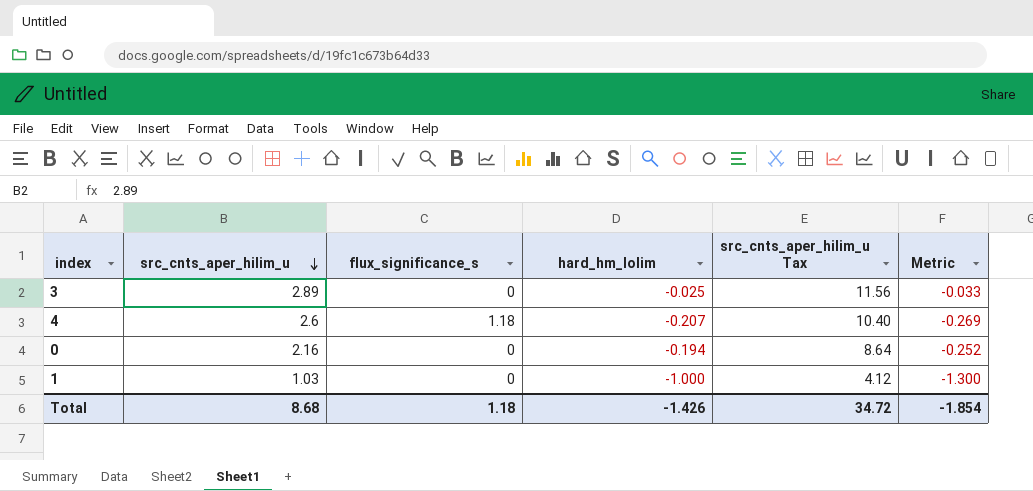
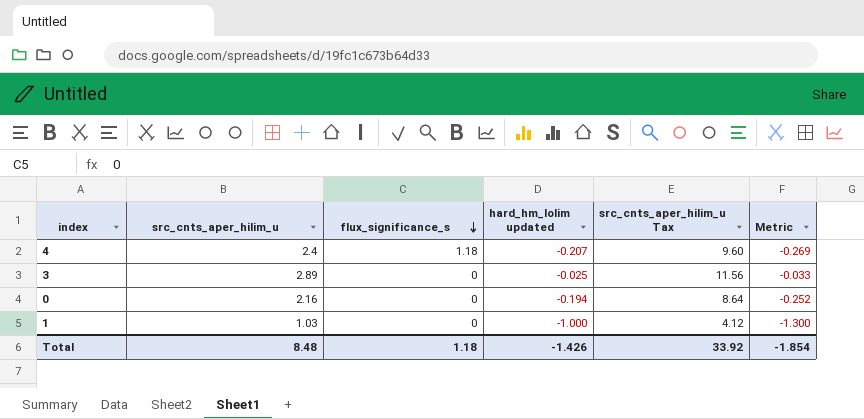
row order: src_cnts_aper_hilim_u descending -> flux_significance_s descending
column name: hard_hm_lolim -> hard_hm_lolim updated
4 | src_cnts_aper_hilim_u: 2.6 -> 2.4
4 | src_cnts_aper_hilim_u Tax: 10.40 -> 9.60
Total | src_cnts_aper_hilim_u: 8.68 -> 8.48
Total | src_cnts_aper_hilim_u Tax: 34.72 -> 33.92

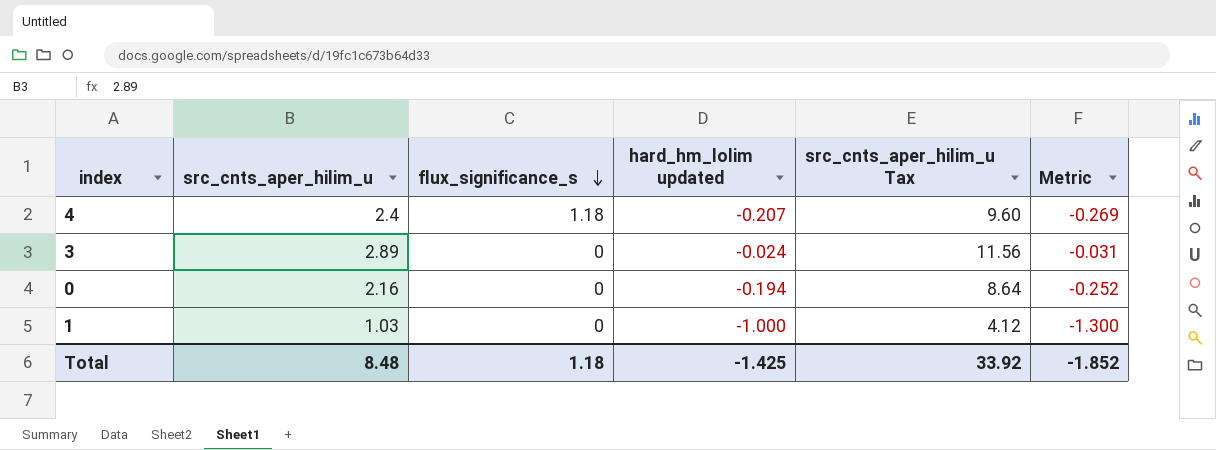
3 | hard_hm_lolim updated: -0.025 -> -0.024
3 | Metric: -0.033 -> -0.031
Total | hard_hm_lolim updated: -1.426 -> -1.425
Total | Metric: -1.854 -> -1.852

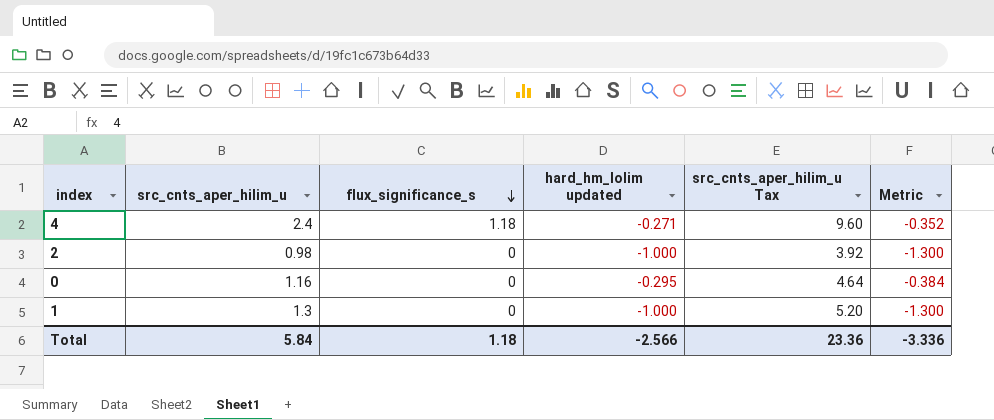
row 3: 2.89 | 0 | -0.024 | 11.56 | -0.031 -> none
4 | hard_hm_lolim updated: -0.207 -> -0.271
4 | Metric: -0.269 -> -0.352
row 2: none -> 0.98 | 0 | -1.000 | 3.92 | -1.300
0 | src_cnts_aper_hilim_u: 2.16 -> 1.16
0 | hard_hm_lolim updated: -0.194 -> -0.295
0 | src_cnts_aper_hilim_u Tax: 8.64 -> 4.64
0 | Metric: -0.252 -> -0.384
1 | src_cnts_aper_hilim_u: 1.03 -> 1.3
1 | src_cnts_aper_hilim_u Tax: 4.12 -> 5.20
Total | src_cnts_aper_hilim_u: 8.48 -> 5.84
Total | hard_hm_lolim updated: -1.425 -> -2.566
Total | src_cnts_aper_hilim_u Tax: 33.92 -> 23.36
Total | Metric: -1.852 -> -3.336

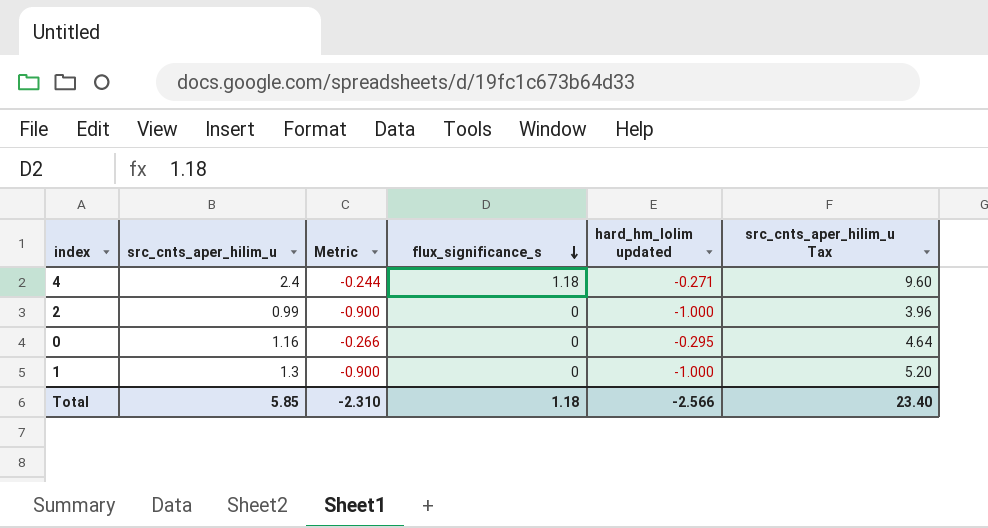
column Metric | formula: [hard_hm_lolim updated] * 1.3 -> [hard_hm_lolim updated] * 0.9
column Metric | position: 6 -> 3
2 | src_cnts_aper_hilim_u: 0.98 -> 0.99
2 | src_cnts_aper_hilim_u Tax: 3.92 -> 3.96
Total | src_cnts_aper_hilim_u: 5.84 -> 5.85
Total | Metric: -3.336 -> -2.310
Total | src_cnts_aper_hilim_u Tax: 23.36 -> 23.40

